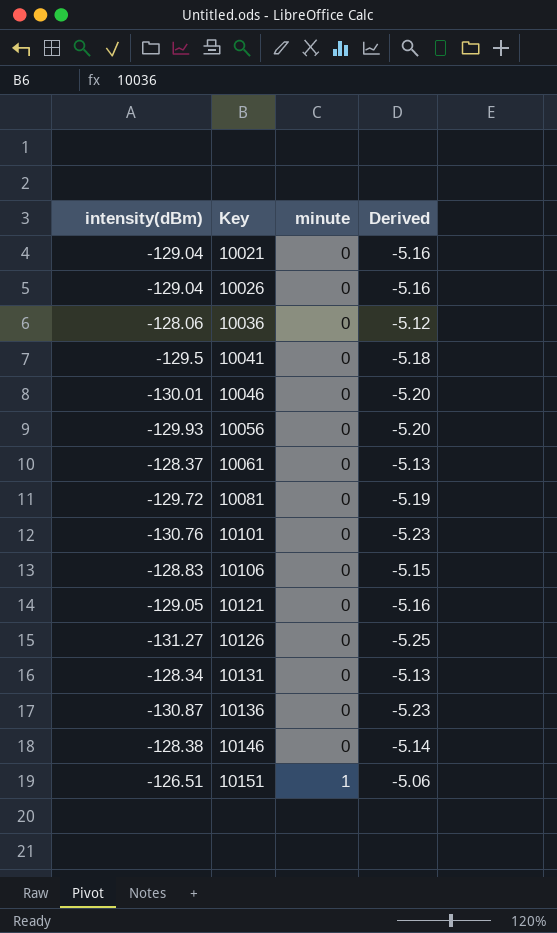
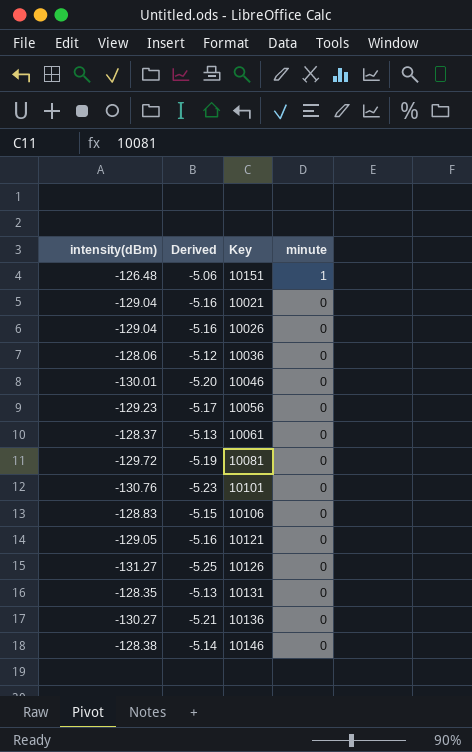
row order: Key ascending -> minute descending
column Derived | position: 4 -> 2
row 10041: -129.5 | 0 | -5.18 -> none
10151 | intensity(dBm): -126.51 -> -126.48
10056 | intensity(dBm): -129.93 -> -129.23
10056 | Derived: -5.20 -> -5.17
10131 | intensity(dBm): -128.34 -> -128.35
10136 | intensity(dBm): -130.87 -> -130.27
10136 | Derived: -5.23 -> -5.21

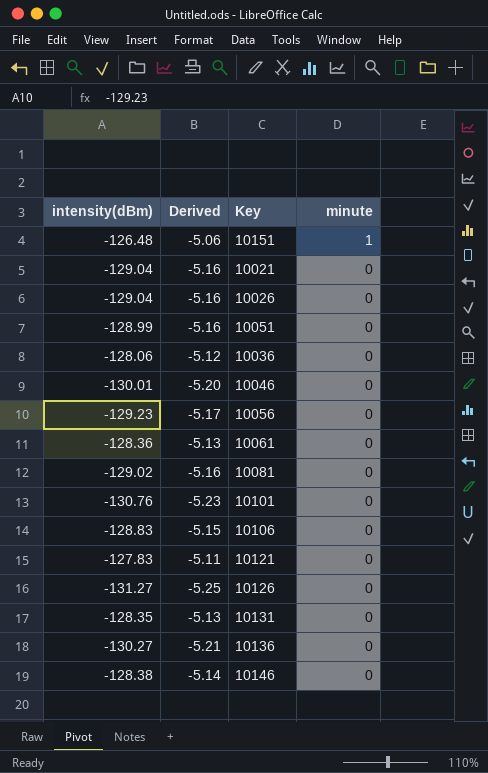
row 10051: none -> -128.99 | -5.16 | 0
10061 | intensity(dBm): -128.37 -> -128.36
10081 | intensity(dBm): -129.72 -> -129.02
10081 | Derived: -5.19 -> -5.16
10121 | intensity(dBm): -129.05 -> -127.83
10121 | Derived: -5.16 -> -5.11

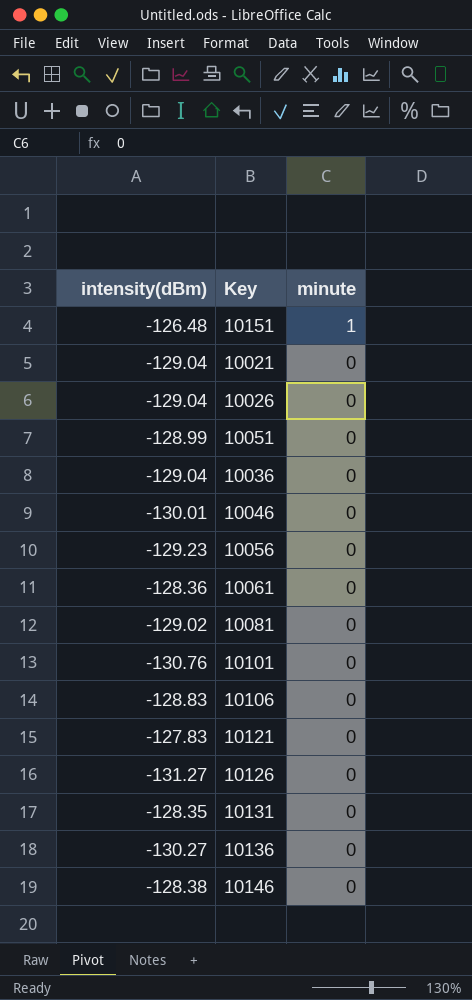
column Derived | formula: [intensity(dBm)] * 0.04 -> none
10036 | intensity(dBm): -128.06 -> -129.04

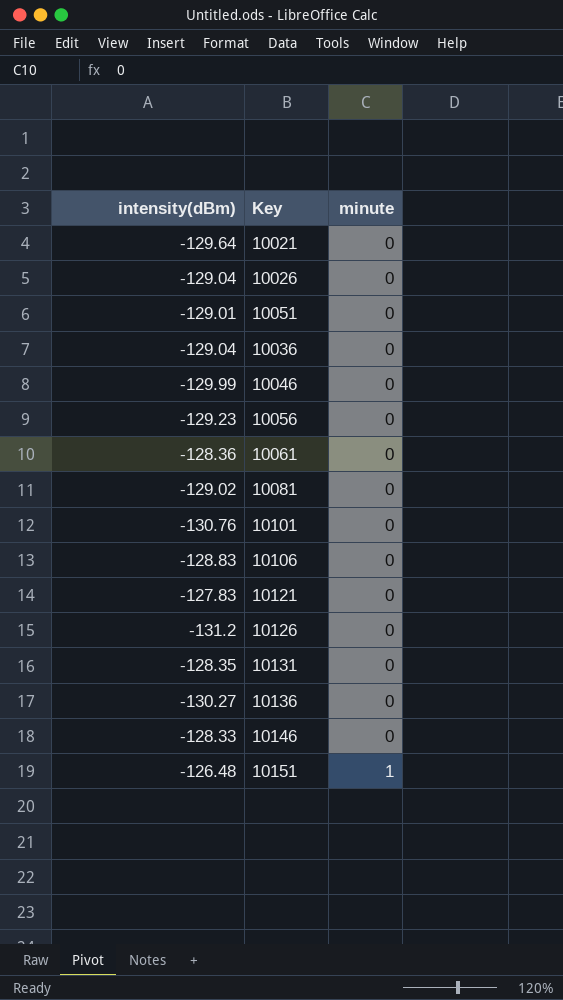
row order: minute descending -> minute ascending
10021 | intensity(dBm): -129.04 -> -129.64
10051 | intensity(dBm): -128.99 -> -129.01
10046 | intensity(dBm): -130.01 -> -129.99
10126 | intensity(dBm): -131.27 -> -131.2
10146 | intensity(dBm): -128.38 -> -128.33

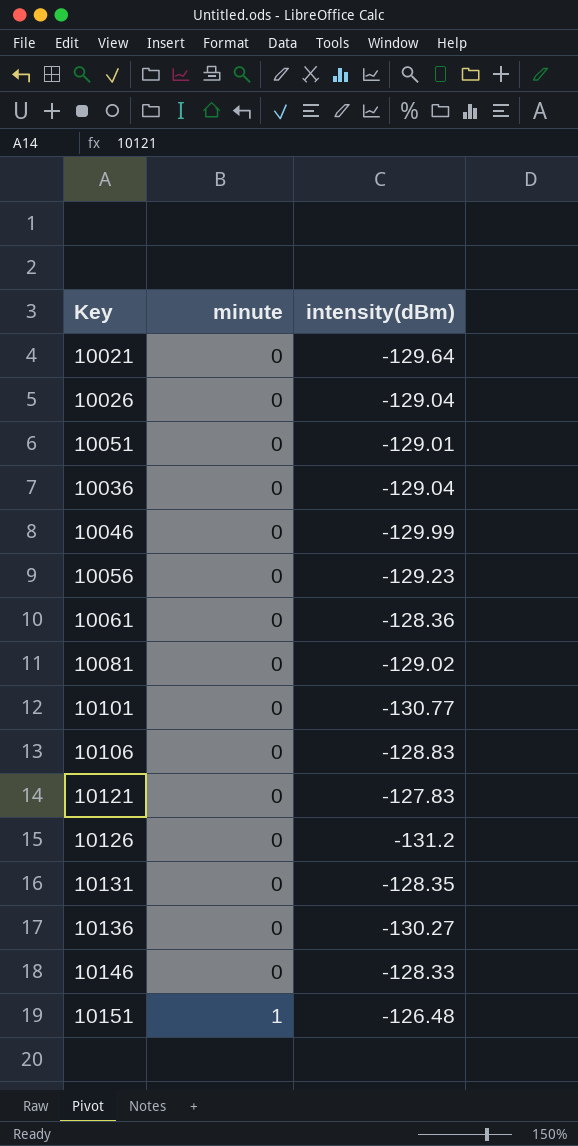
column intensity(dBm) | position: 1 -> 3
10101 | intensity(dBm): -130.76 -> -130.77

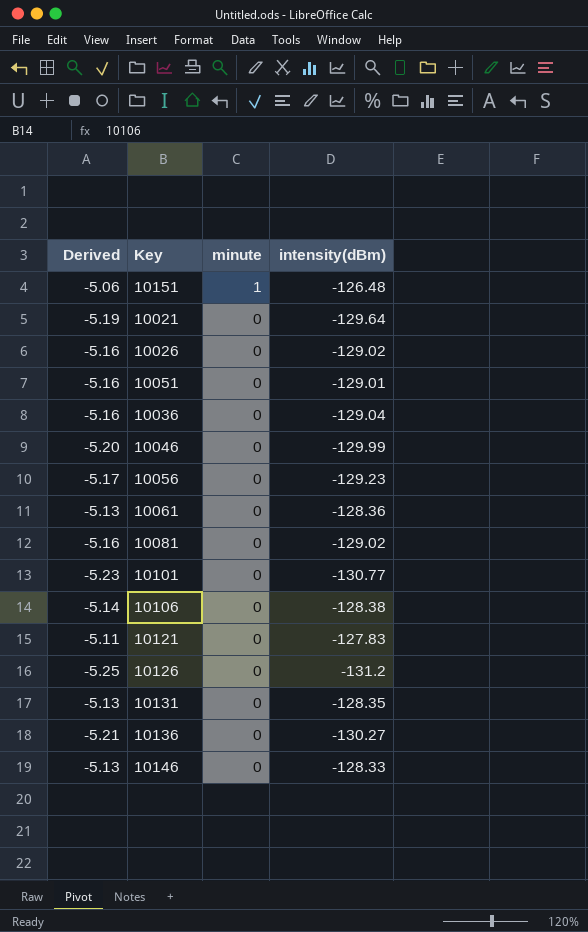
row order: minute ascending -> minute descending
column Derived | formula: none -> [intensity(dBm)] * 0.04
10026 | intensity(dBm): -129.04 -> -129.02
10106 | intensity(dBm): -128.83 -> -128.38

